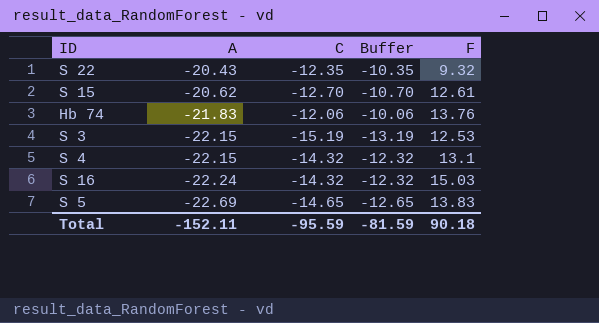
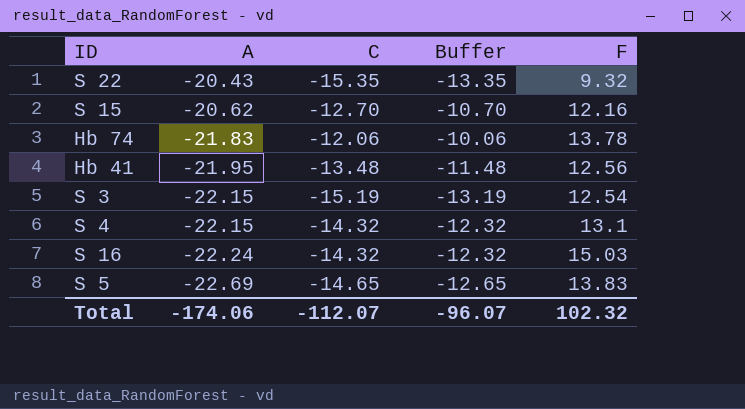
S 22 | C: -12.35 -> -15.35
S 22 | Buffer: -10.35 -> -13.35
S 15 | F: 12.61 -> 12.16
Hb 74 | F: 13.76 -> 13.78
row Hb 41: none -> -21.95 | -13.48 | -11.48 | 12.56
S 3 | F: 12.53 -> 12.54
Total | A: -152.11 -> -174.06
Total | C: -95.59 -> -112.07
Total | Buffer: -81.59 -> -96.07
Total | F: 90.18 -> 102.32

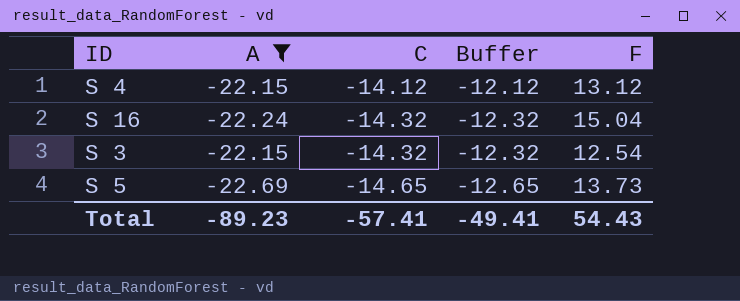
filter: none -> A <= -22.15
row order: A descending -> C descending
S 4 | C: -14.32 -> -14.12
S 4 | Buffer: -12.32 -> -12.12
S 4 | F: 13.1 -> 13.12
S 16 | F: 15.03 -> 15.04
S 3 | C: -15.19 -> -14.32
S 3 | Buffer: -13.19 -> -12.32
S 5 | F: 13.83 -> 13.73
Total | A: -174.06 -> -89.23
Total | C: -112.07 -> -57.41
Total | Buffer: -96.07 -> -49.41
Total | F: 102.32 -> 54.43

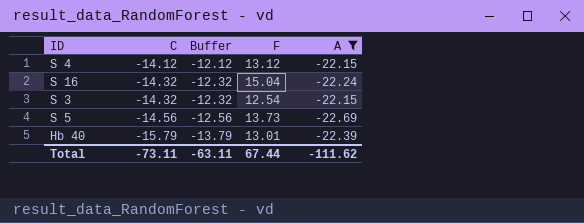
column A | position: 2 -> 5
S 5 | C: -14.65 -> -14.56
S 5 | Buffer: -12.65 -> -12.56
row Hb 40: none -> -15.79 | -13.79 | 13.01 | -22.39
Total | C: -57.41 -> -73.11
Total | Buffer: -49.41 -> -63.11
Total | F: 54.43 -> 67.44
Total | A: -89.23 -> -111.62

